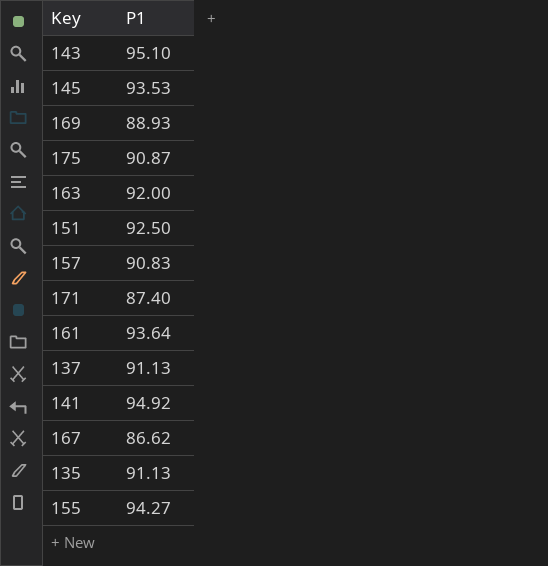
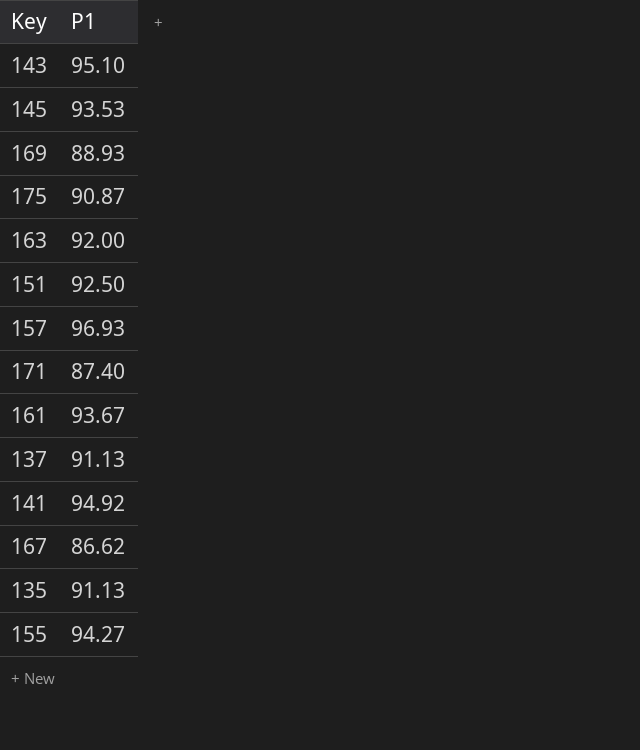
157 | P1: 90.83 -> 96.93
161 | P1: 93.64 -> 93.67

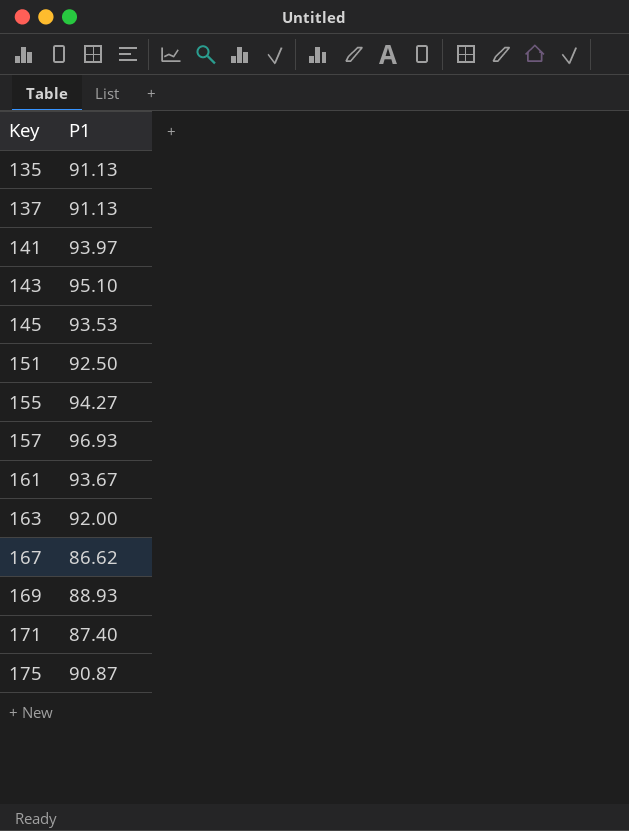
row order: none -> Key ascending
141 | P1: 94.92 -> 93.97

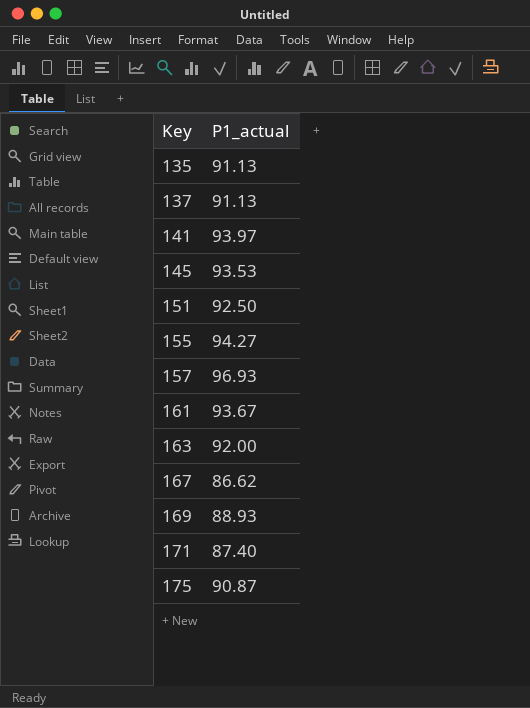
column name: P1 -> P1_actual
row 143: 95.10 -> none

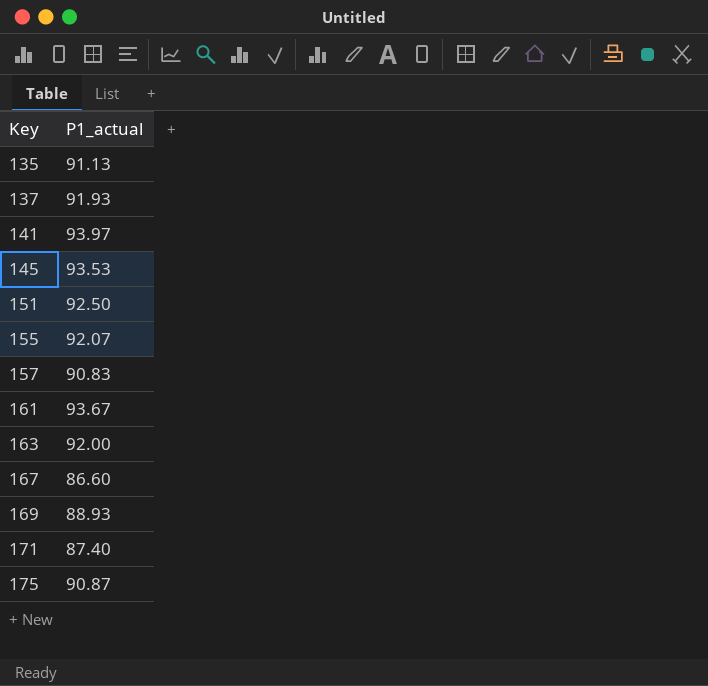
137 | P1_actual: 91.13 -> 91.93
155 | P1_actual: 94.27 -> 92.07
157 | P1_actual: 96.93 -> 90.83
167 | P1_actual: 86.62 -> 86.60

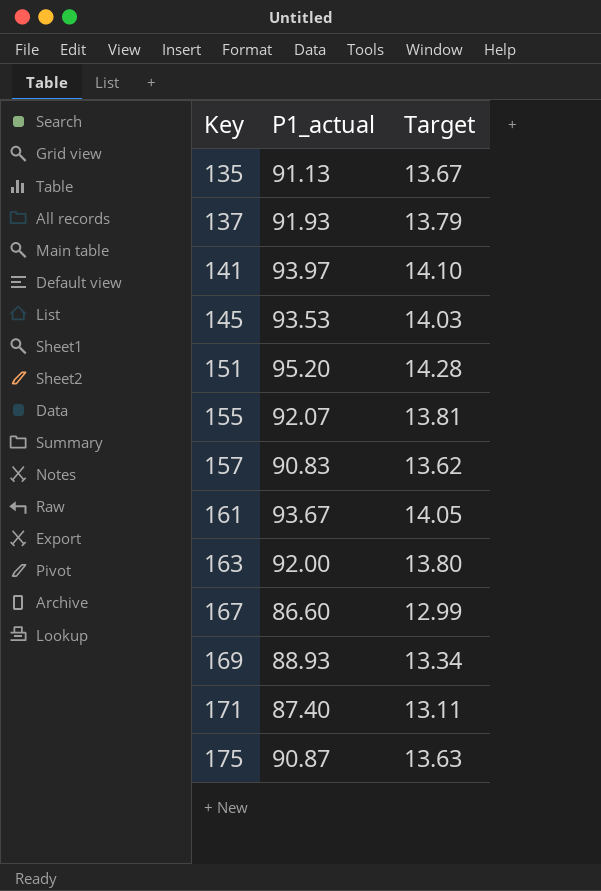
column Target | formula: none -> [P1_actual] * 0.15
151 | P1_actual: 92.50 -> 95.20

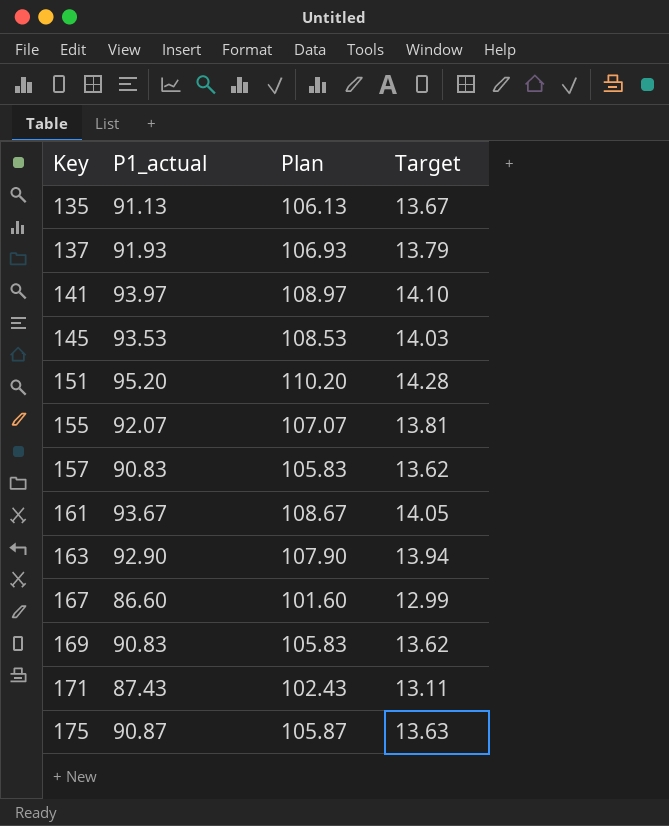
column Plan | formula: none -> [P1_actual] + 15
163 | P1_actual: 92.00 -> 92.90
163 | Target: 13.80 -> 13.94
169 | P1_actual: 88.93 -> 90.83
169 | Target: 13.34 -> 13.62
171 | P1_actual: 87.40 -> 87.43

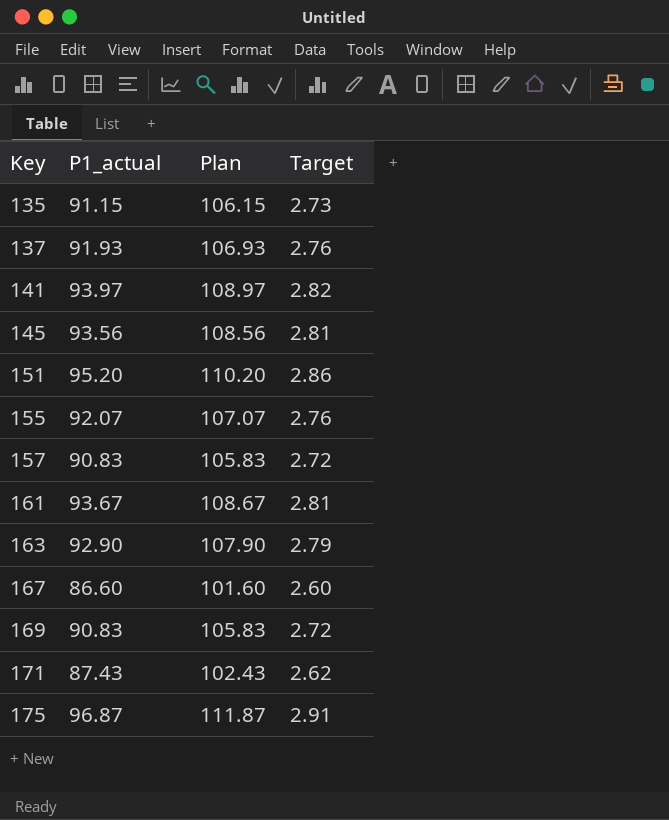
column Target | formula: [P1_actual] * 0.15 -> [P1_actual] * 0.03
135 | P1_actual: 91.13 -> 91.15
135 | Plan: 106.13 -> 106.15
145 | P1_actual: 93.53 -> 93.56
145 | Plan: 108.53 -> 108.56
175 | P1_actual: 90.87 -> 96.87
175 | Plan: 105.87 -> 111.87

